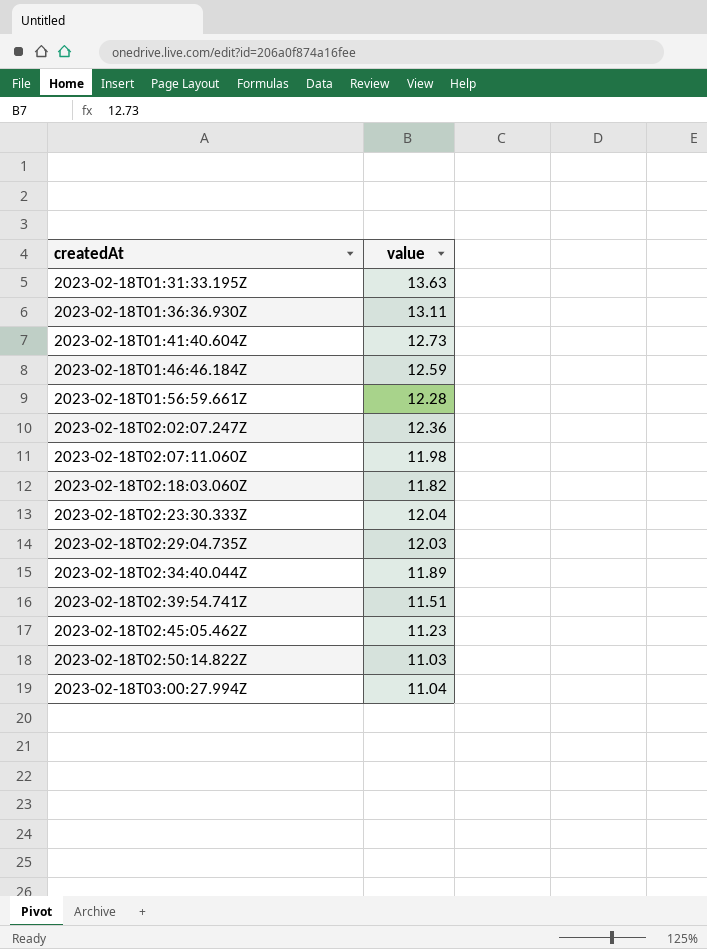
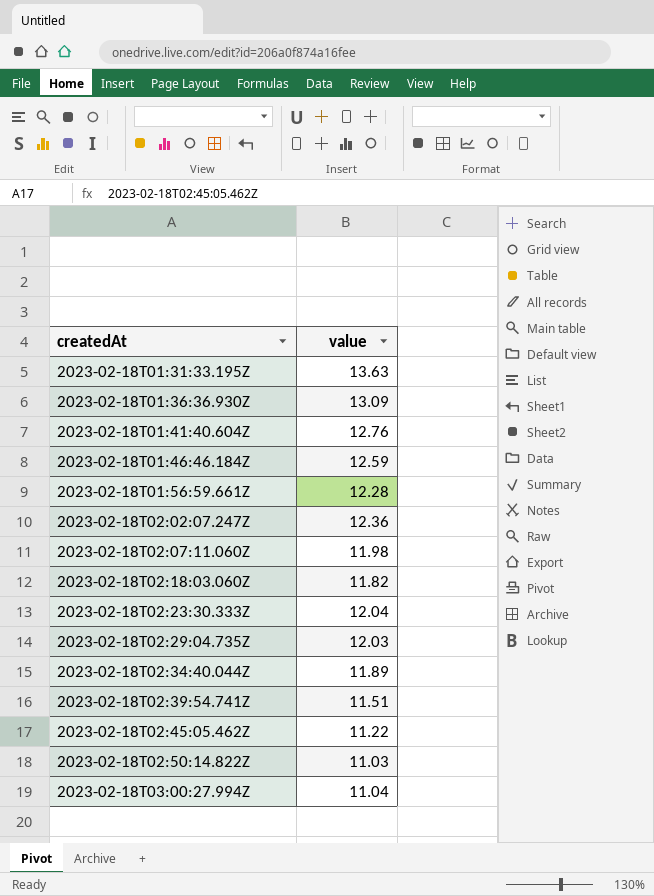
2023-02-18T01:36:36.930Z | value: 13.11 -> 13.09
2023-02-18T01:41:40.604Z | value: 12.73 -> 12.76
2023-02-18T02:45:05.462Z | value: 11.23 -> 11.22

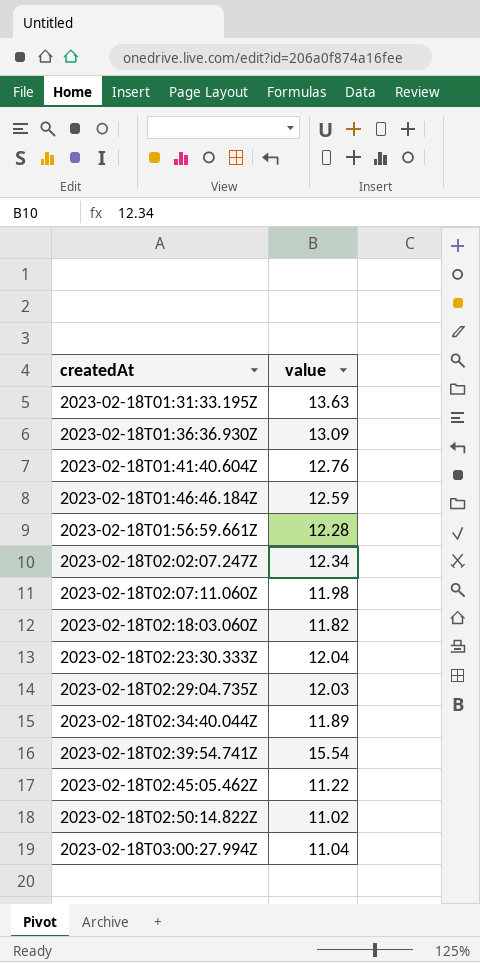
2023-02-18T02:02:07.247Z | value: 12.36 -> 12.34
2023-02-18T02:39:54.741Z | value: 11.51 -> 15.54
2023-02-18T02:50:14.822Z | value: 11.03 -> 11.02

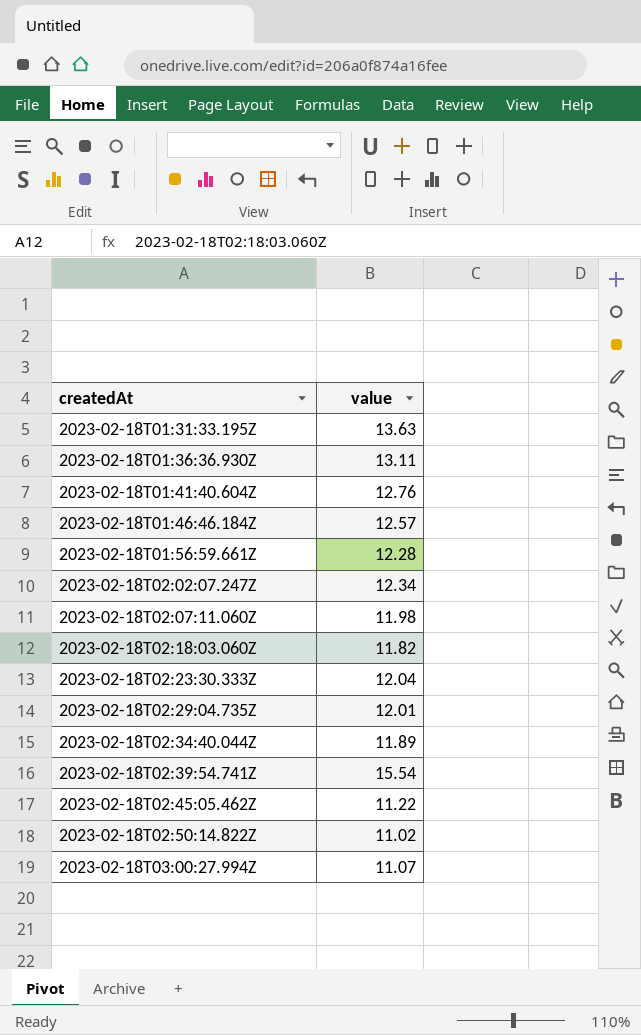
2023-02-18T01:36:36.930Z | value: 13.09 -> 13.11
2023-02-18T01:46:46.184Z | value: 12.59 -> 12.57
2023-02-18T02:29:04.735Z | value: 12.03 -> 12.01
2023-02-18T03:00:27.994Z | value: 11.04 -> 11.07

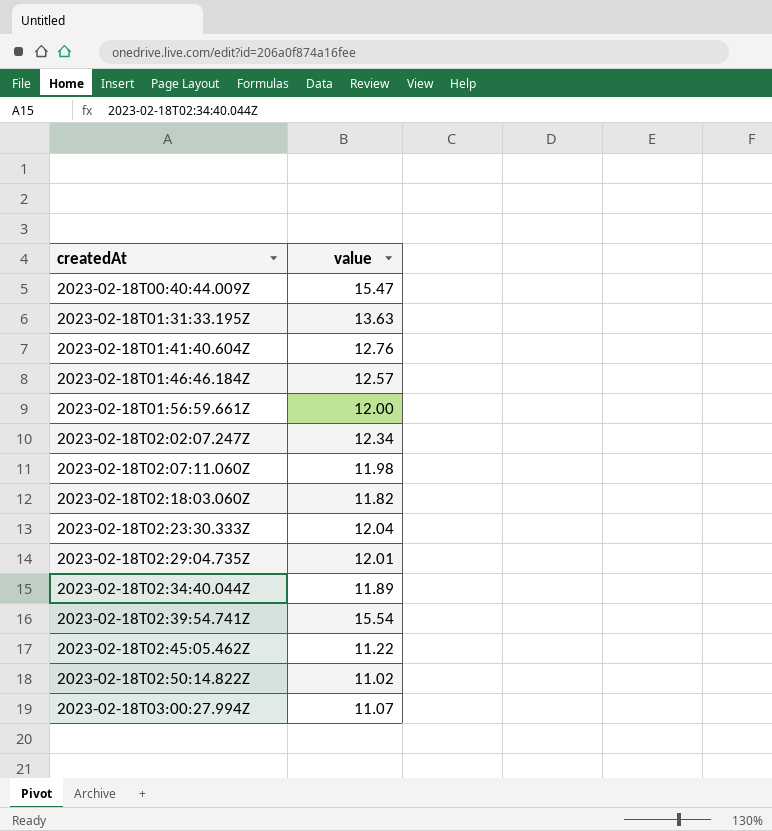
row 2023-02-18T01:36:36.930Z: 13.11 -> none
row 2023-02-18T00:40:44.009Z: none -> 15.47
2023-02-18T01:56:59.661Z | value: 12.28 -> 12.00

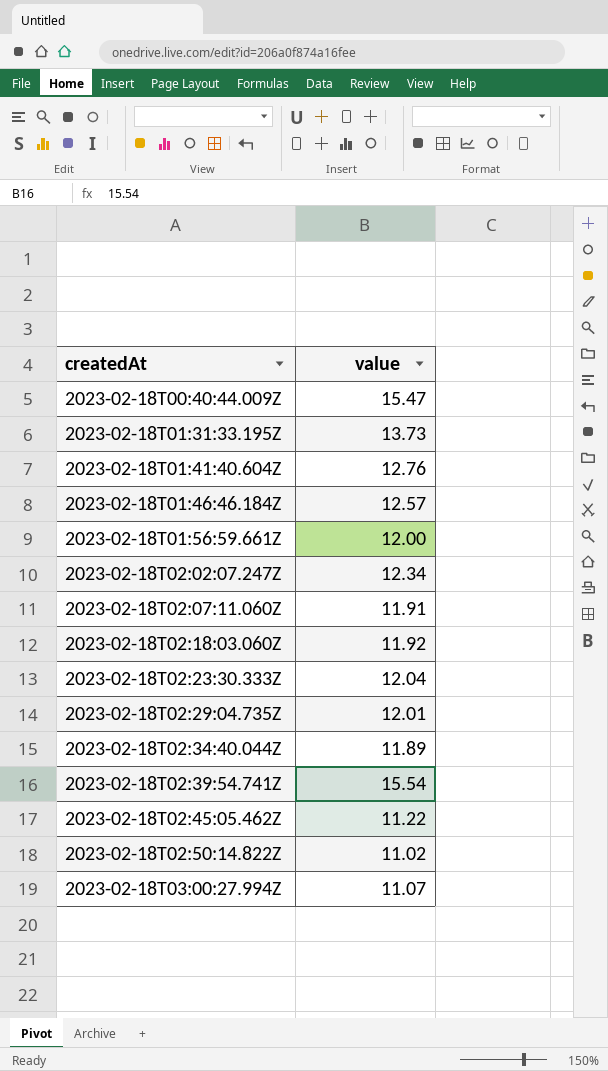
2023-02-18T01:31:33.195Z | value: 13.63 -> 13.73
2023-02-18T02:07:11.060Z | value: 11.98 -> 11.91
2023-02-18T02:18:03.060Z | value: 11.82 -> 11.92

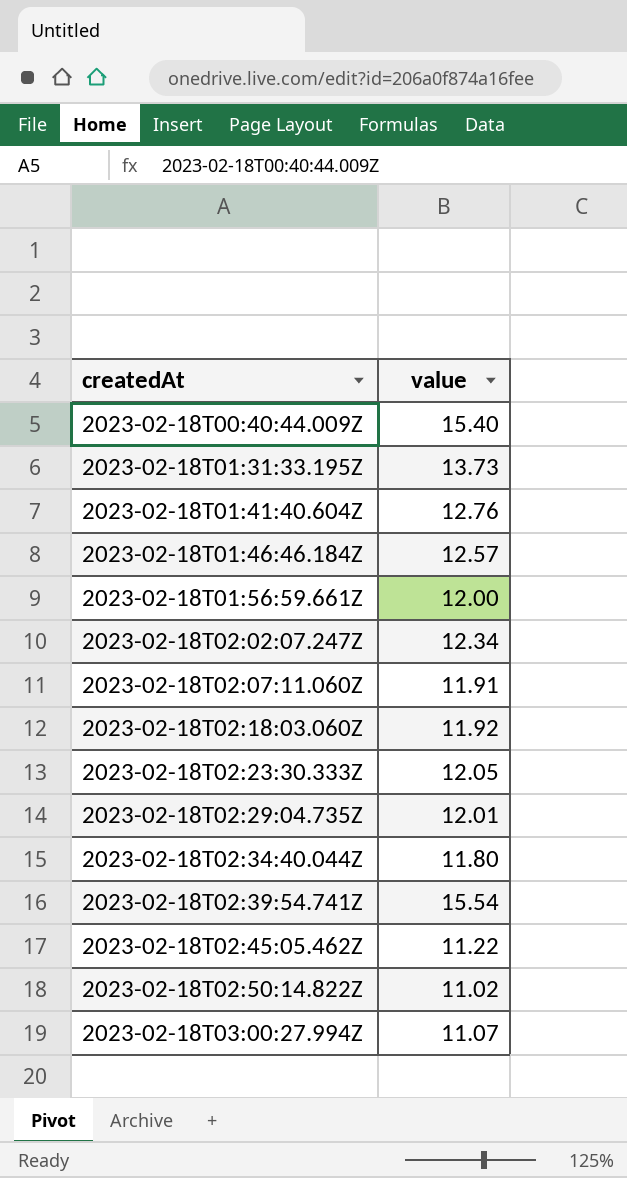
2023-02-18T00:40:44.009Z | value: 15.47 -> 15.40
2023-02-18T02:23:30.333Z | value: 12.04 -> 12.05
2023-02-18T02:34:40.044Z | value: 11.89 -> 11.80

